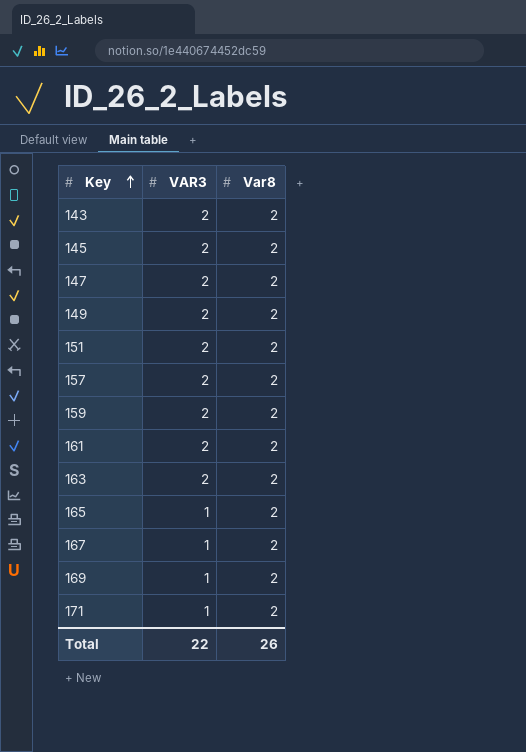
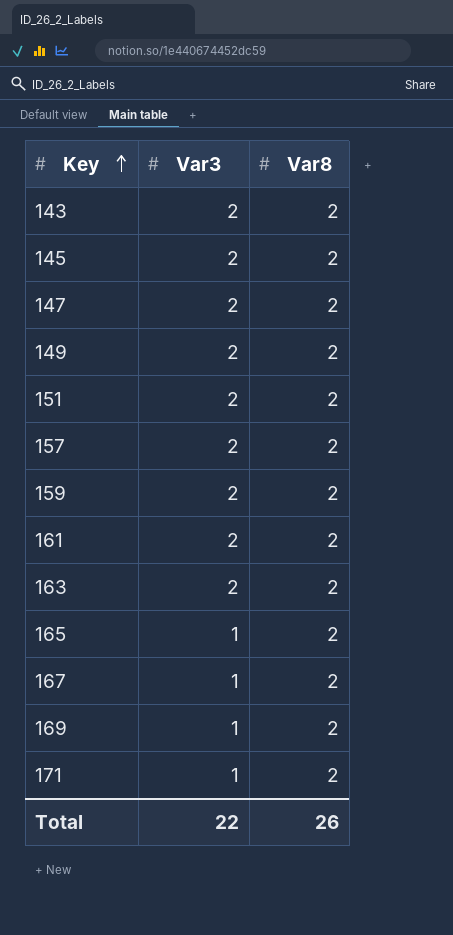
column name: VAR3 -> Var3

